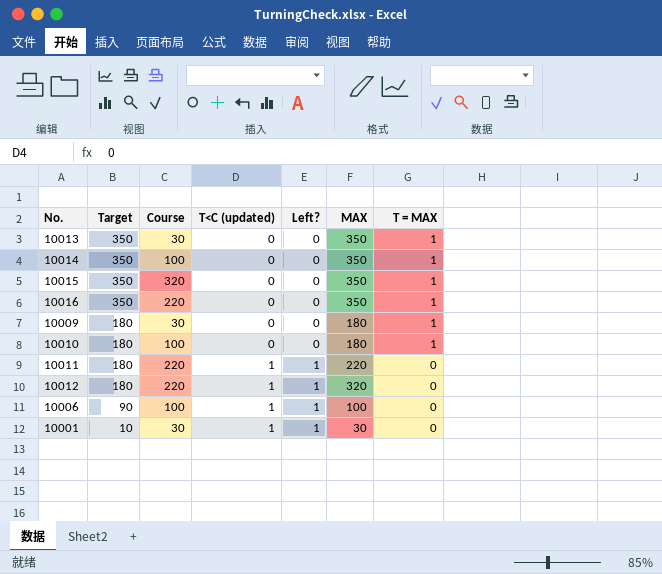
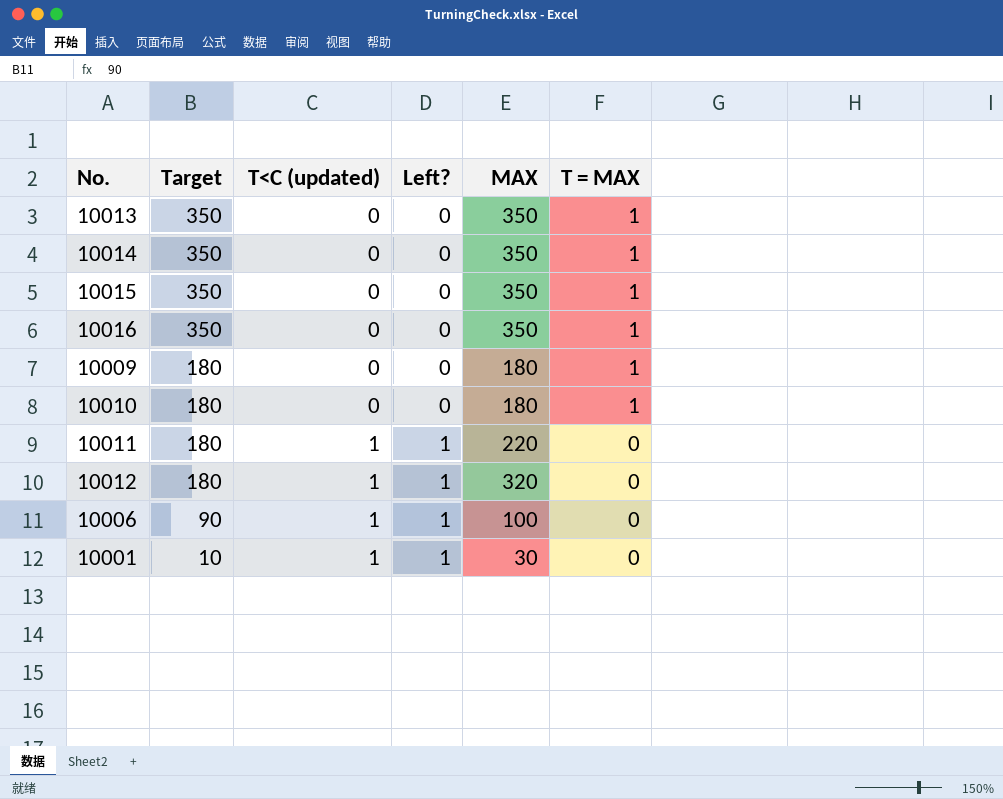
column Course | position: 3 -> none

